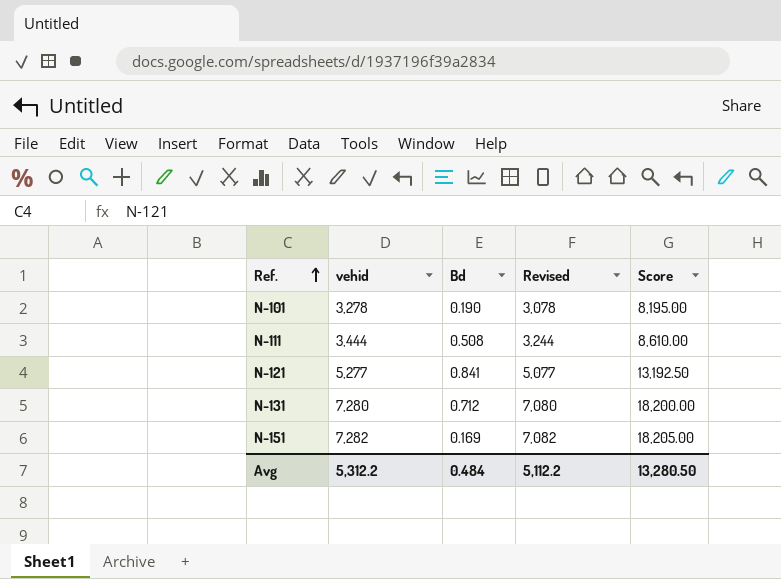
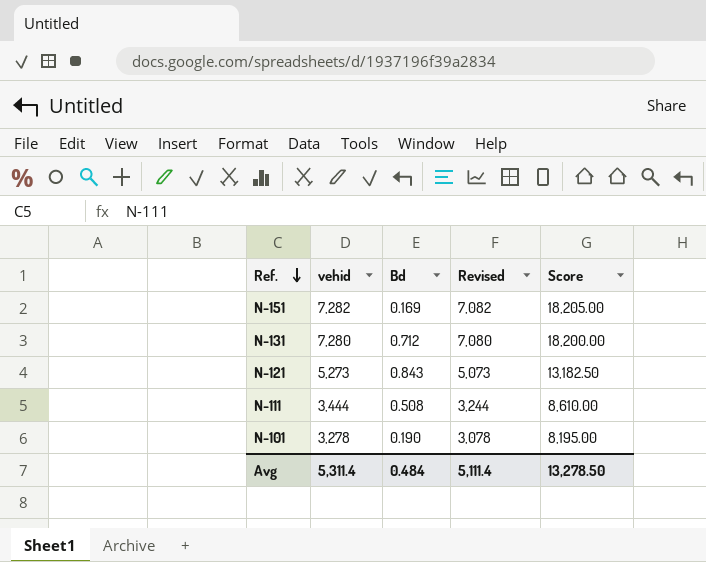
row order: Ref. ascending -> Ref. descending
N-121 | vehid: 5,277 -> 5,273
N-121 | Bd: 0.841 -> 0.843
N-121 | Revised: 5,077 -> 5,073
N-121 | Score: 13,192.50 -> 13,182.50
Avg | vehid: 5,312.2 -> 5,311.4
Avg | Revised: 5,112.2 -> 5,111.4
Avg | Score: 13,280.50 -> 13,278.50

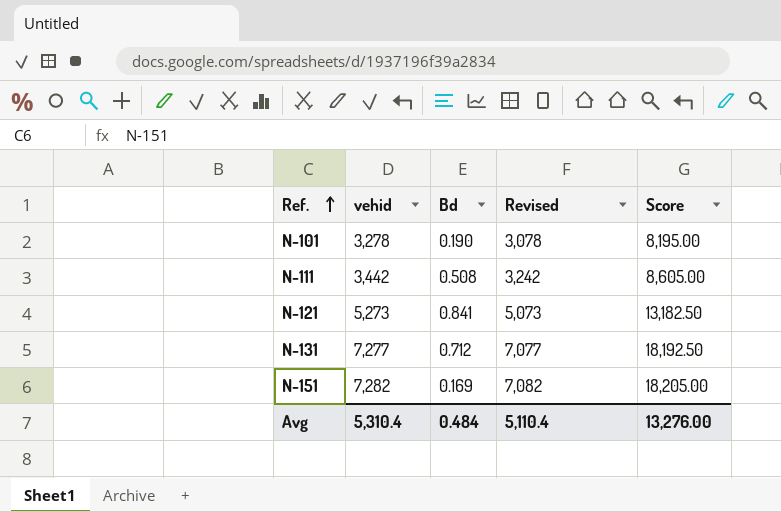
row order: Ref. descending -> Ref. ascending
N-111 | vehid: 3,444 -> 3,442
N-111 | Revised: 3,244 -> 3,242
N-111 | Score: 8,610.00 -> 8,605.00
N-121 | Bd: 0.843 -> 0.841
N-131 | vehid: 7,280 -> 7,277
N-131 | Revised: 7,080 -> 7,077
N-131 | Score: 18,200.00 -> 18,192.50
Avg | vehid: 5,311.4 -> 5,310.4
Avg | Revised: 5,111.4 -> 5,110.4
Avg | Score: 13,278.50 -> 13,276.00

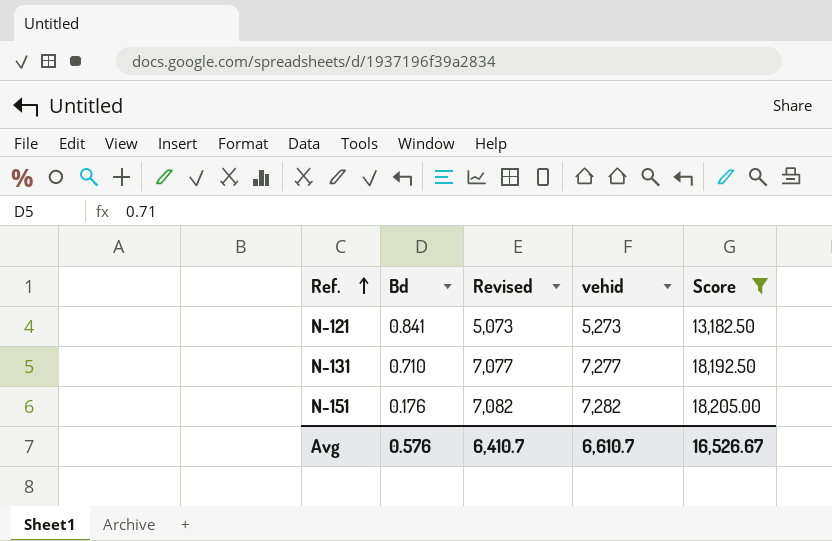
filter: none -> Score >= 13,182.50
column vehid | position: 2 -> 4
N-131 | Bd: 0.712 -> 0.710
N-151 | Bd: 0.169 -> 0.176
Avg | Bd: 0.484 -> 0.576
Avg | Revised: 5,110.4 -> 6,410.7
Avg | vehid: 5,310.4 -> 6,610.7
Avg | Score: 13,276.00 -> 16,526.67

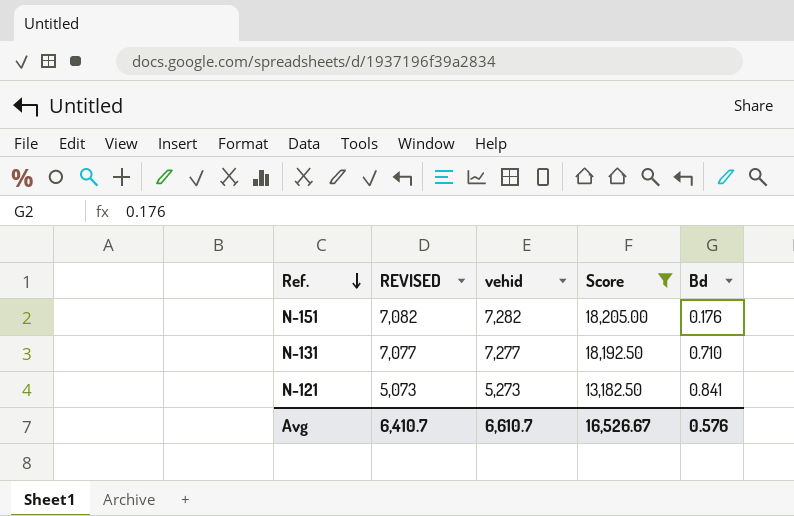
row order: Ref. ascending -> Ref. descending
column name: Revised -> REVISED
column Bd | position: 2 -> 5

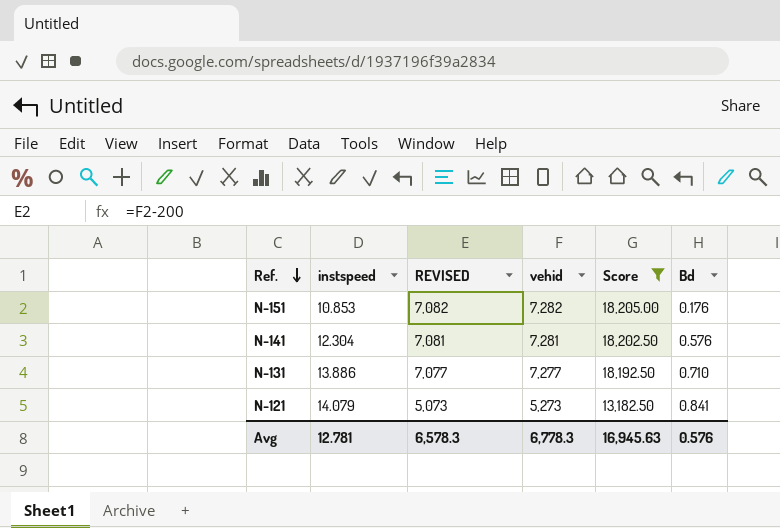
column instspeed | position: none -> 2
row N-141: none -> 12.304 | 7,081 | 7,281 | 18,202.50 | 0.576
Avg | REVISED: 6,410.7 -> 6,578.3
Avg | vehid: 6,610.7 -> 6,778.3
Avg | Score: 16,526.67 -> 16,945.63

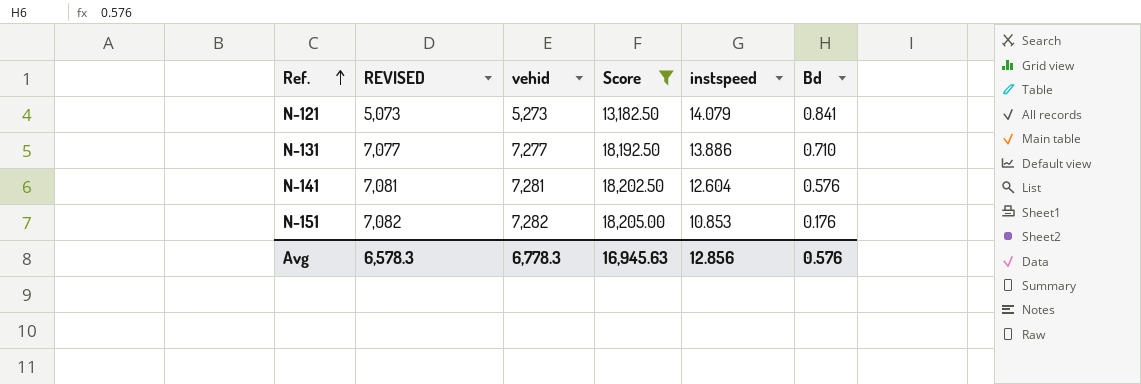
row order: Ref. descending -> Ref. ascending
column instspeed | position: 2 -> 5
N-141 | instspeed: 12.304 -> 12.604
Avg | instspeed: 12.781 -> 12.856

